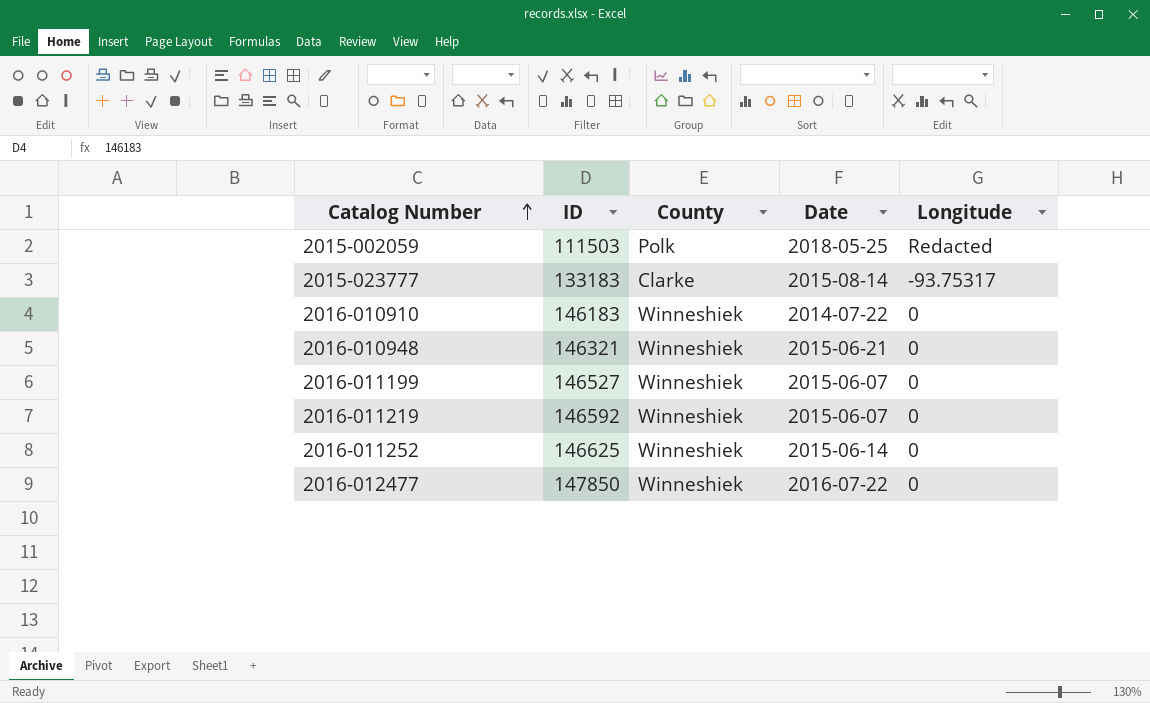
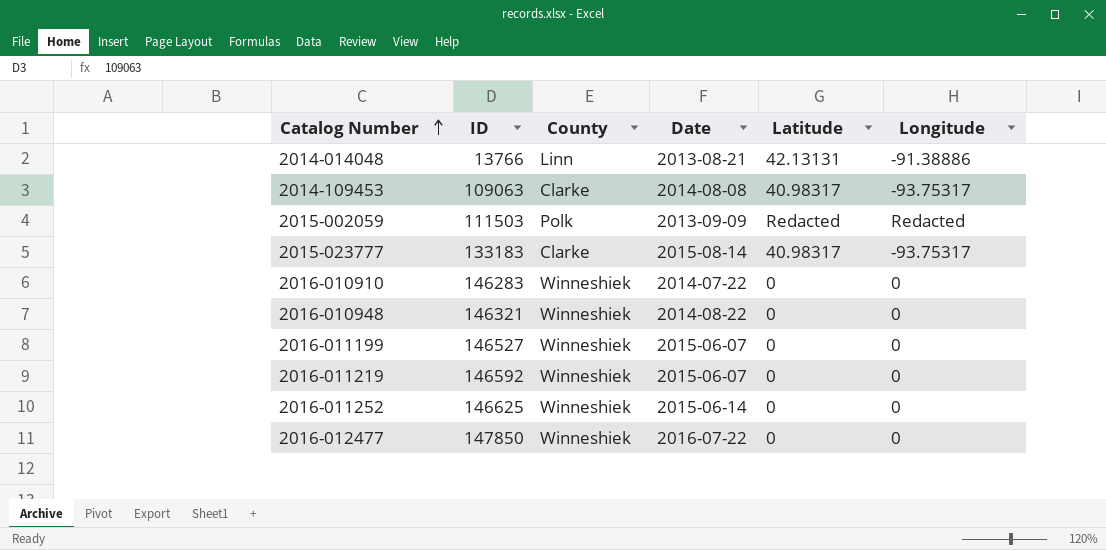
column Latitude | position: none -> 5
row 2014-014048: none -> 13766 | Linn | 2013-08-21 | 42.13131 | -91.38886
row 2014-109453: none -> 109063 | Clarke | 2014-08-08 | 40.98317 | -93.75317
2015-002059 | Date: 2018-05-25 -> 2013-09-09
2016-010910 | ID: 146183 -> 146283
2016-010948 | Date: 2015-06-21 -> 2014-08-22

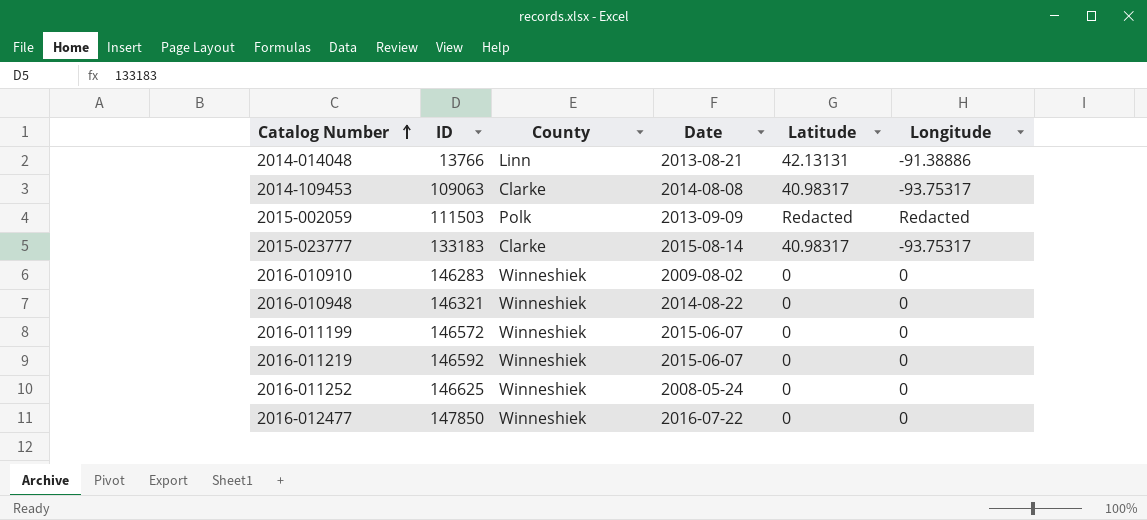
2016-010910 | Date: 2014-07-22 -> 2009-08-02
2016-011199 | ID: 146527 -> 146572
2016-011252 | Date: 2015-06-14 -> 2008-05-24

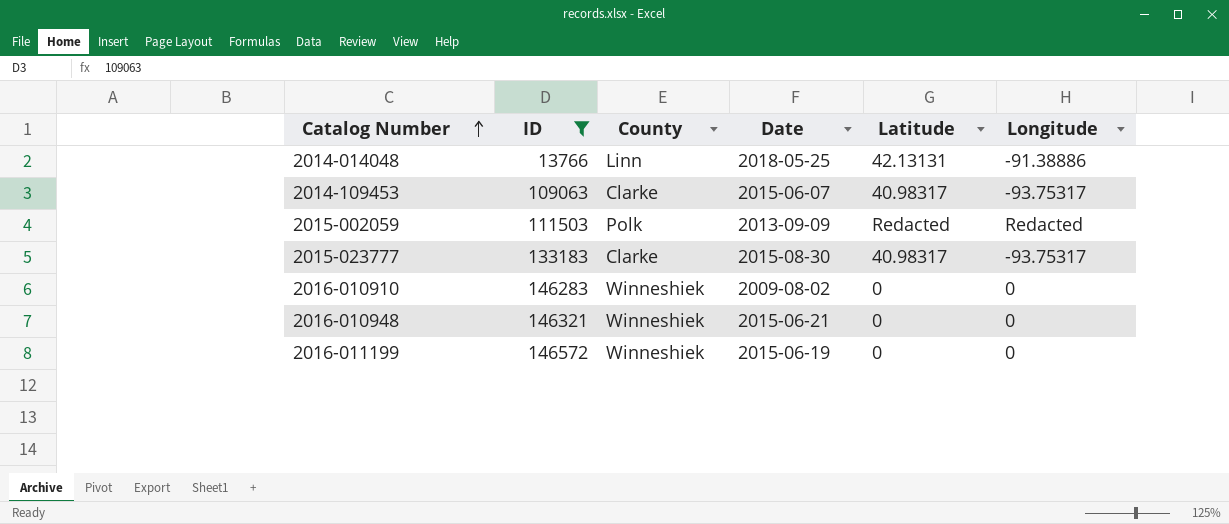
filter: none -> ID <= 146572
2014-014048 | Date: 2013-08-21 -> 2018-05-25
2014-109453 | Date: 2014-08-08 -> 2015-06-07
2015-023777 | Date: 2015-08-14 -> 2015-08-30
2016-010948 | Date: 2014-08-22 -> 2015-06-21
2016-011199 | Date: 2015-06-07 -> 2015-06-19

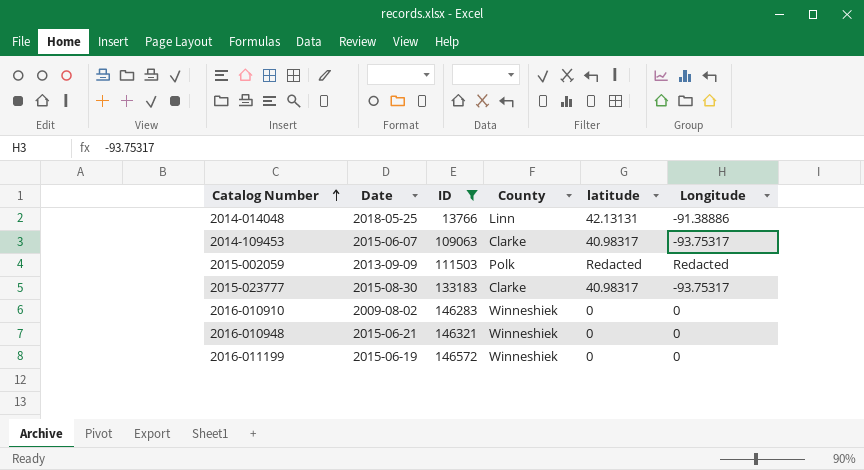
column Date | position: 4 -> 2
column name: Latitude -> latitude

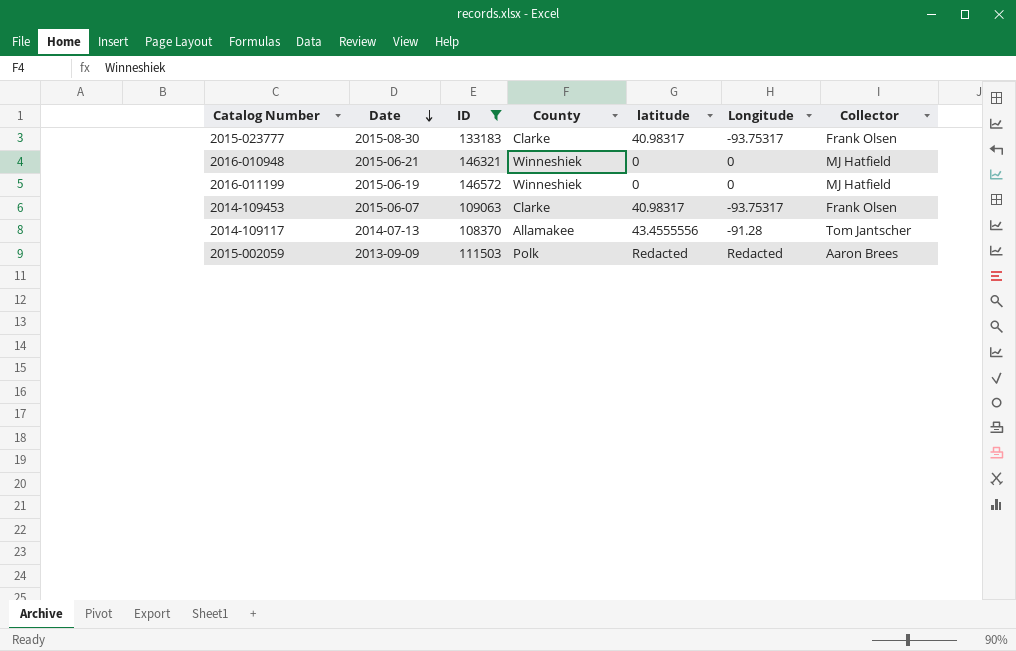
row order: Catalog Number ascending -> Date descending
column Collector | position: none -> 7
row 2014-014048: 2018-05-25 | 13766 | Linn | 42.13131 | -91.38886 -> none
row 2016-010910: 2009-08-02 | 146283 | Winneshiek | 0 | 0 -> none
row 2014-109117: none -> 2014-07-13 | 108370 | Allamakee | 43.4555556 | -91.28 | Tom Jantscher

